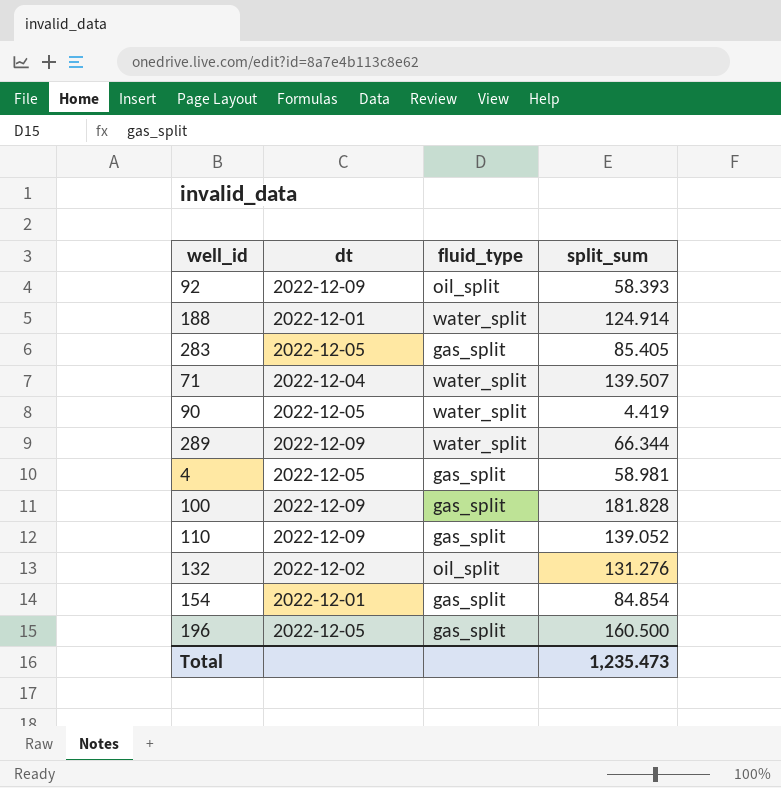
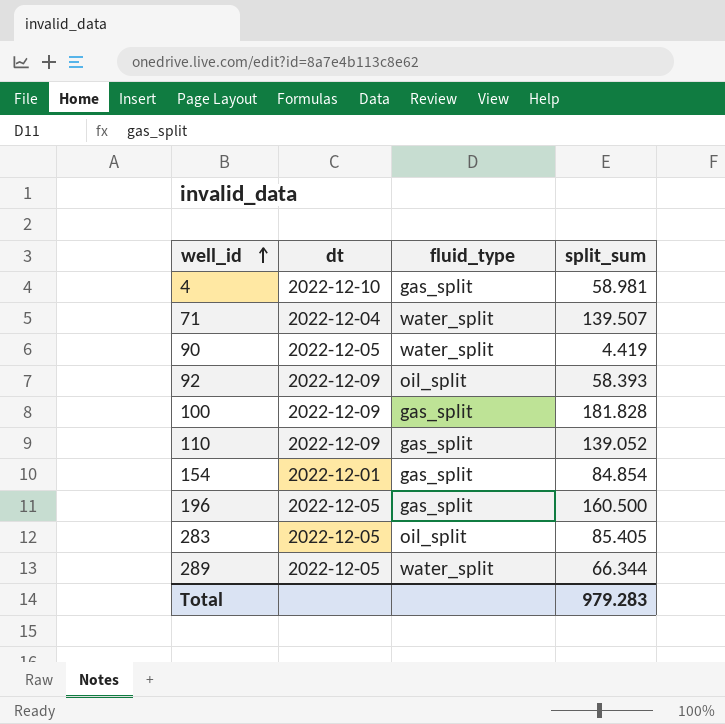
row order: none -> well_id ascending
row 188: 2022-12-01 | water_split | 124.914 -> none
row 132: 2022-12-02 | oil_split | 131.276 -> none
4 | dt: 2022-12-05 -> 2022-12-10
283 | fluid_type: gas_split -> oil_split
289 | dt: 2022-12-09 -> 2022-12-05
Total | split_sum: 1,235.473 -> 979.283

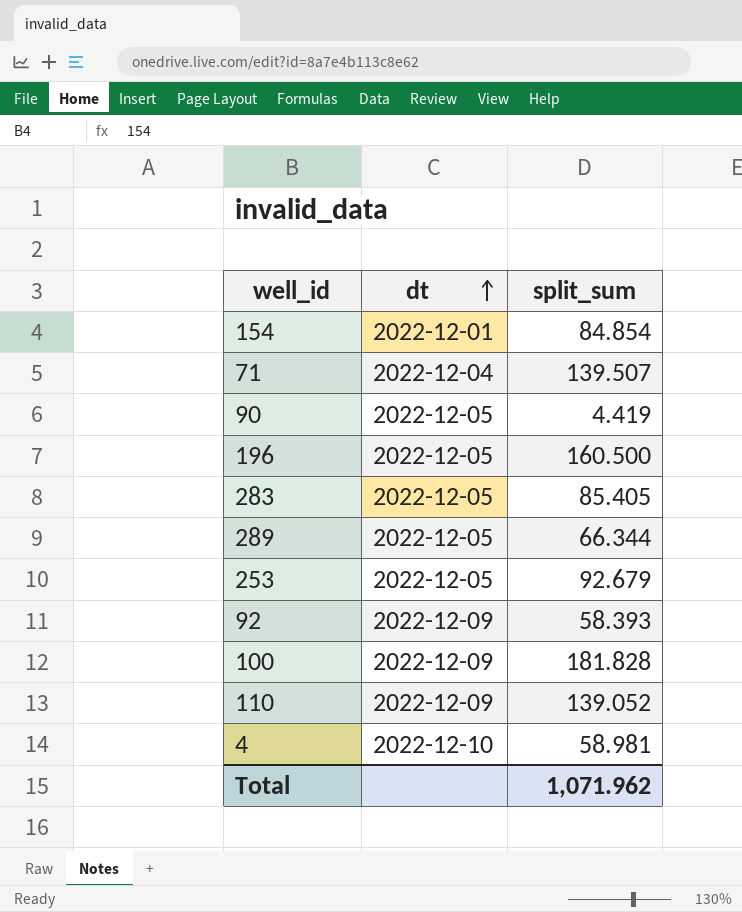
row order: well_id ascending -> dt ascending
column fluid_type | position: 3 -> none
row 253: none -> 2022-12-05 | 92.679
Total | split_sum: 979.283 -> 1,071.962

